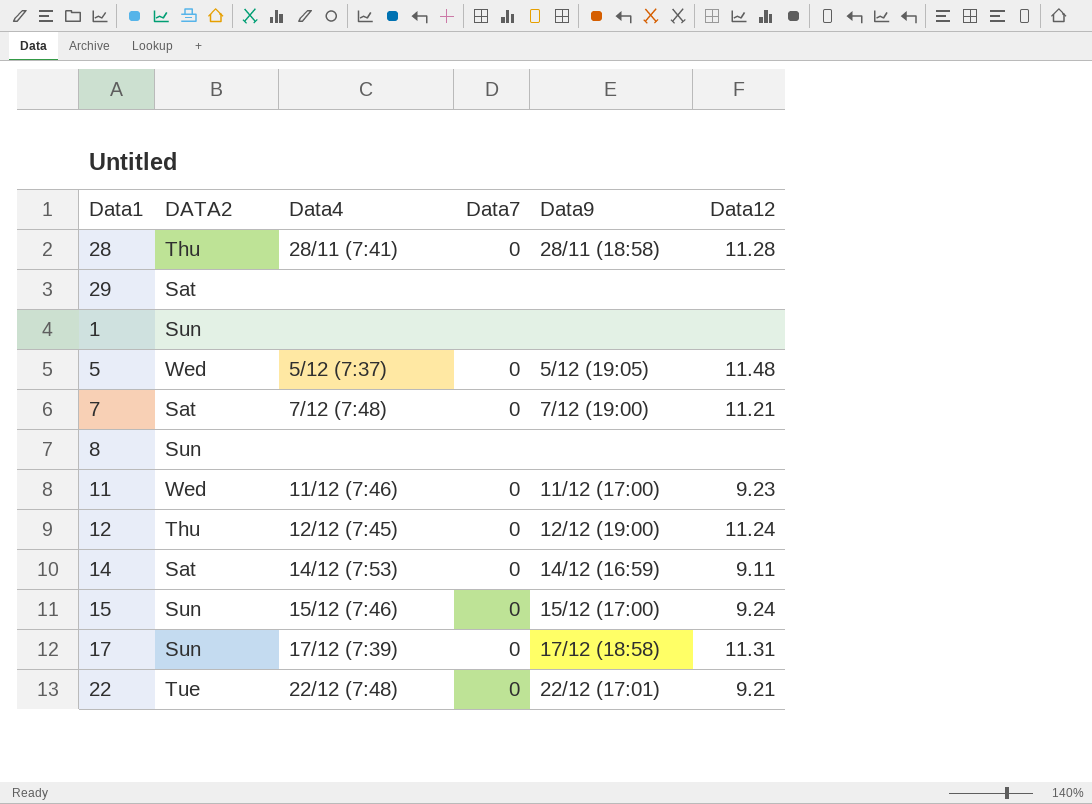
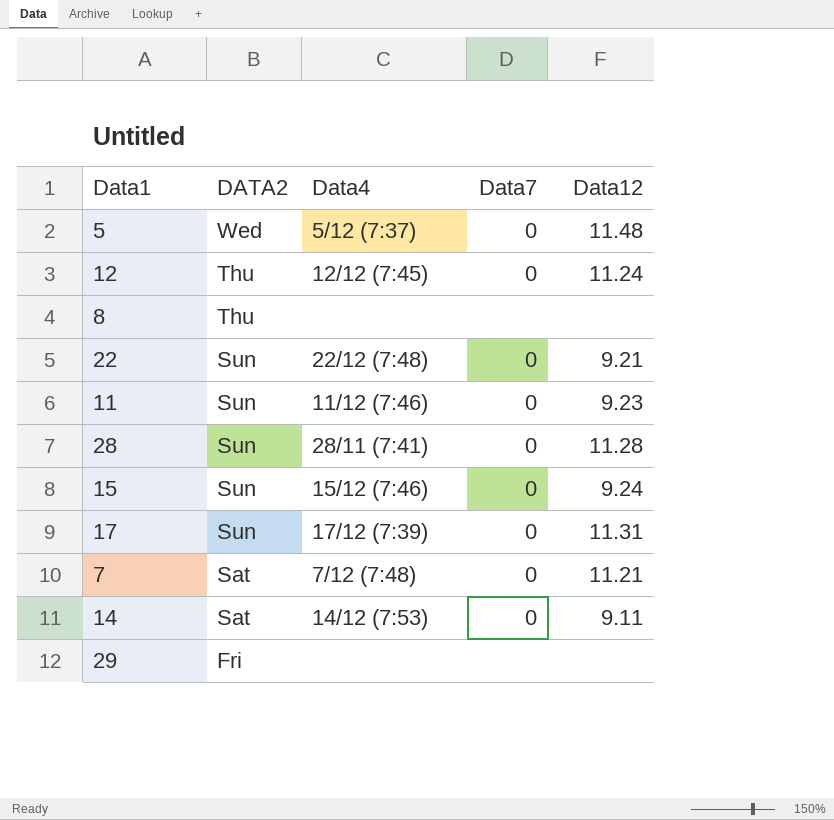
row order: none -> DATA2 descending
column Data9 | position: 5 -> none
row 1: Sun | none | none | none | none -> none
8 | DATA2: Sun -> Thu
22 | DATA2: Tue -> Sun
11 | DATA2: Wed -> Sun
28 | DATA2: Thu -> Sun
29 | DATA2: Sat -> Fri

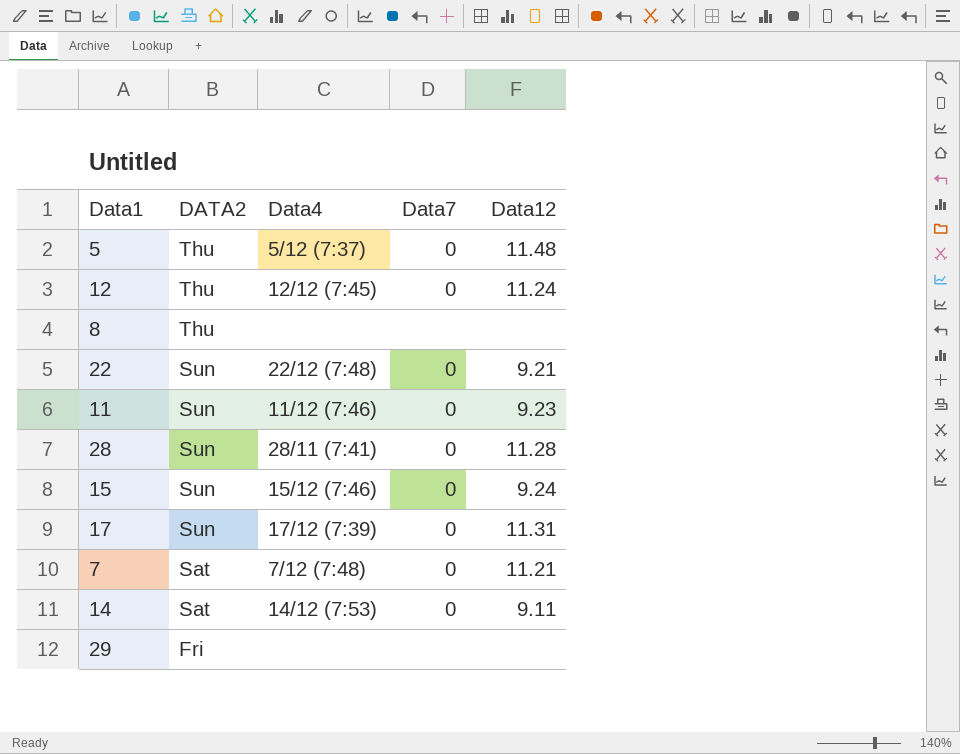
5 | DATA2: Wed -> Thu

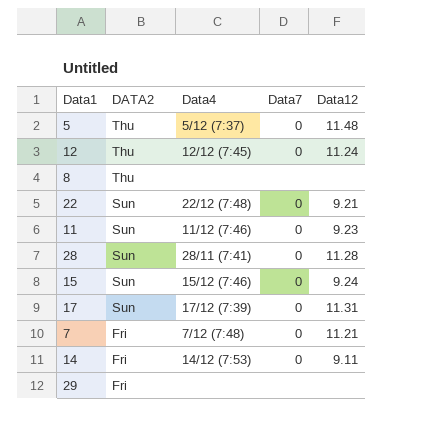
7 | DATA2: Sat -> Fri
14 | DATA2: Sat -> Fri

